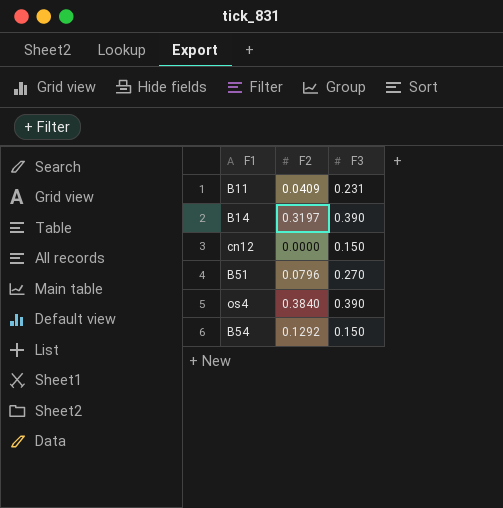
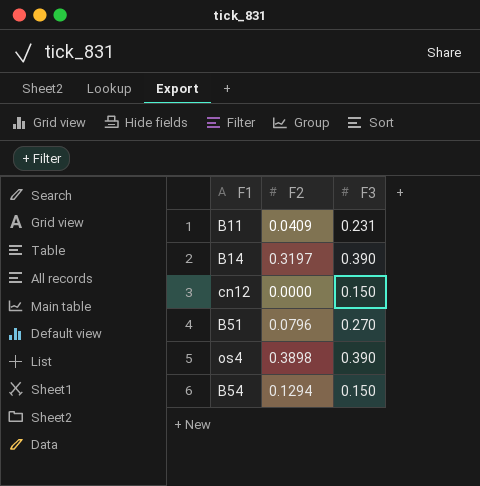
os4 | F2: 0.3840 -> 0.3898
B54 | F2: 0.1292 -> 0.1294

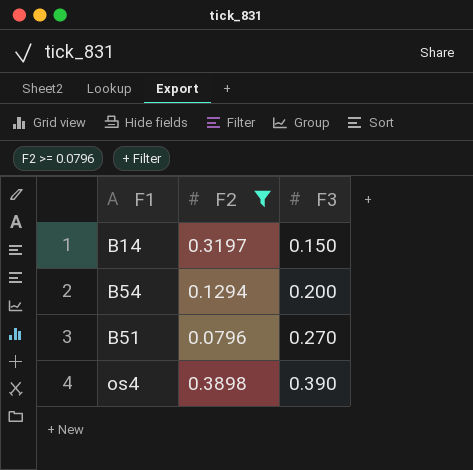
filter: none -> F2 >= 0.0796
row order: none -> F3 ascending
B14 | F3: 0.390 -> 0.150
B54 | F3: 0.150 -> 0.200

